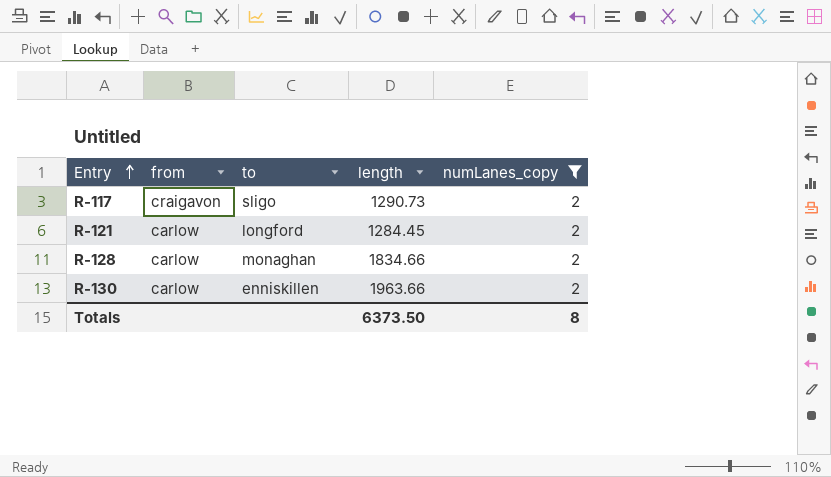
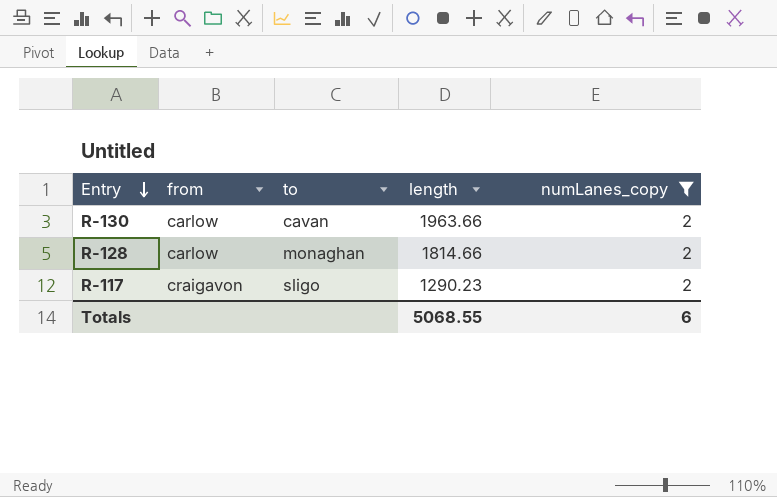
row order: Entry ascending -> Entry descending
row R-121: carlow | longford | 1284.45 | 2 -> none
R-130 | to: enniskillen -> cavan
R-128 | length: 1834.66 -> 1814.66
R-117 | length: 1290.73 -> 1290.23
Totals | length: 6373.50 -> 5068.55
Totals | numLanes_copy: 8 -> 6

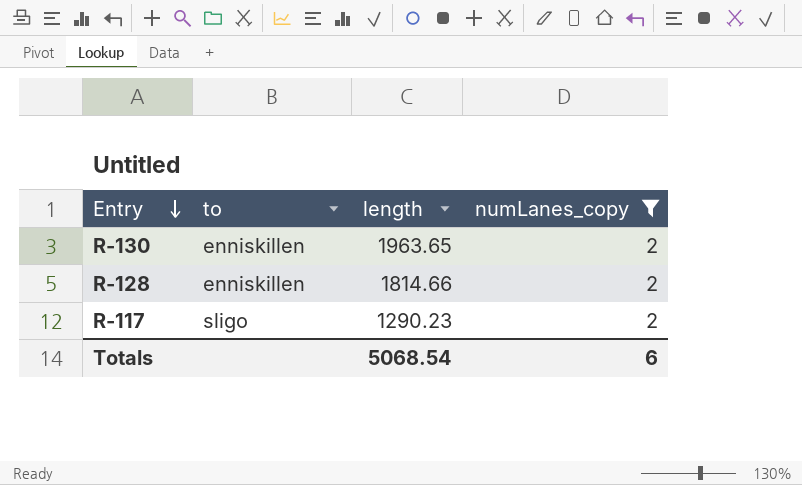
column from | position: 2 -> none
R-130 | to: cavan -> enniskillen
R-130 | length: 1963.66 -> 1963.65
R-128 | to: monaghan -> enniskillen
Totals | length: 5068.55 -> 5068.54

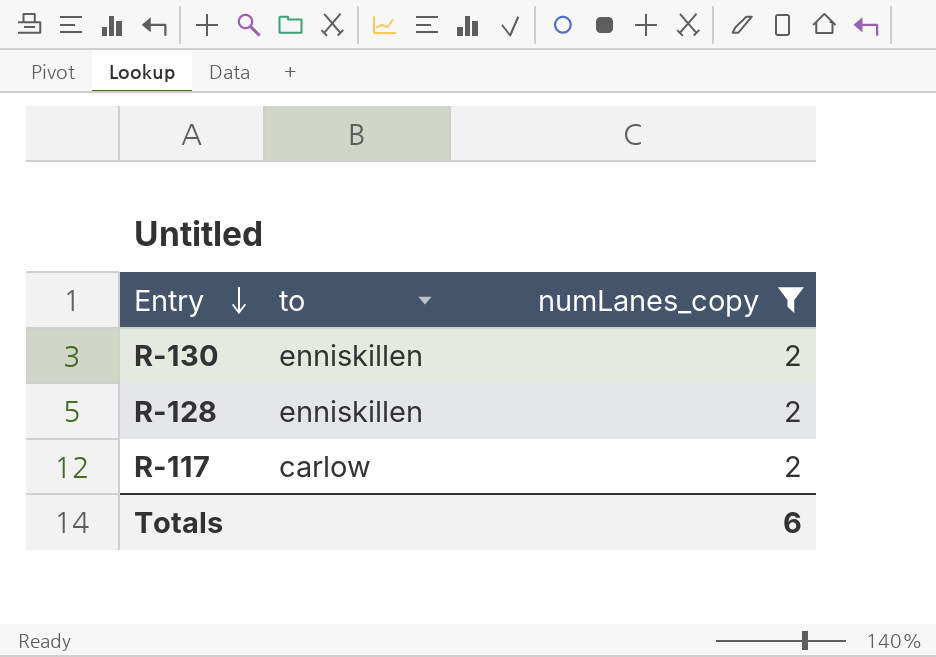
column length | position: 3 -> none
R-117 | to: sligo -> carlow

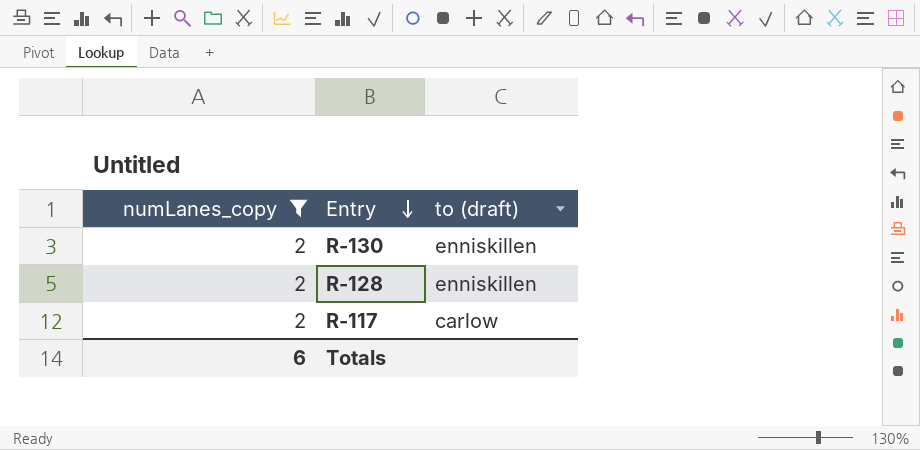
column numLanes_copy | position: 3 -> 1
column name: to -> to (draft)

